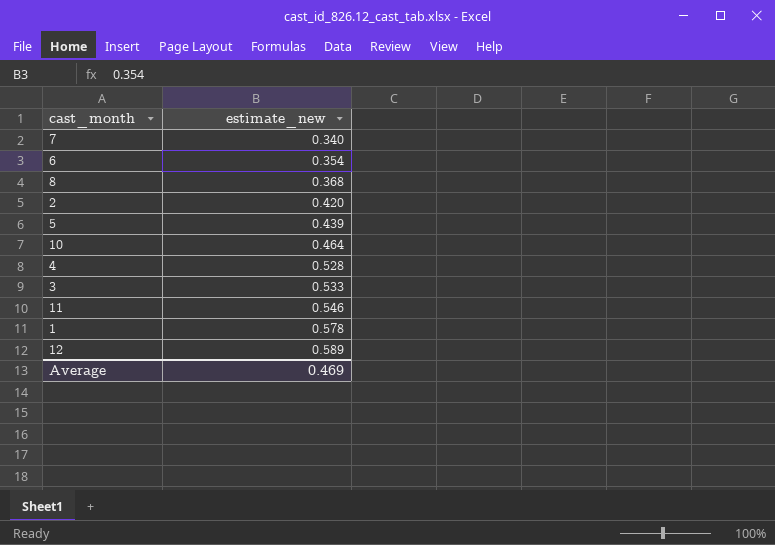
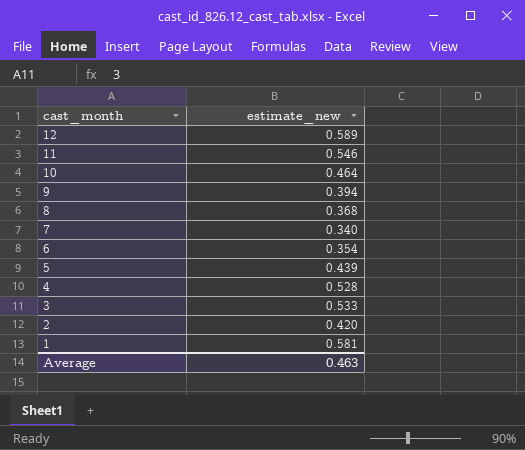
row order: estimate_new ascending -> cast_month descending
row 9: none -> 0.394
1 | estimate_new: 0.578 -> 0.581
Average | estimate_new: 0.469 -> 0.463

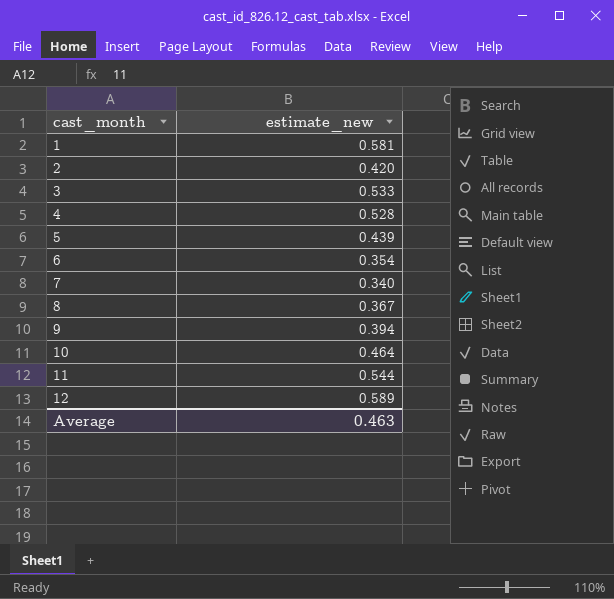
row order: cast_month descending -> cast_month ascending
8 | estimate_new: 0.368 -> 0.367
11 | estimate_new: 0.546 -> 0.544

